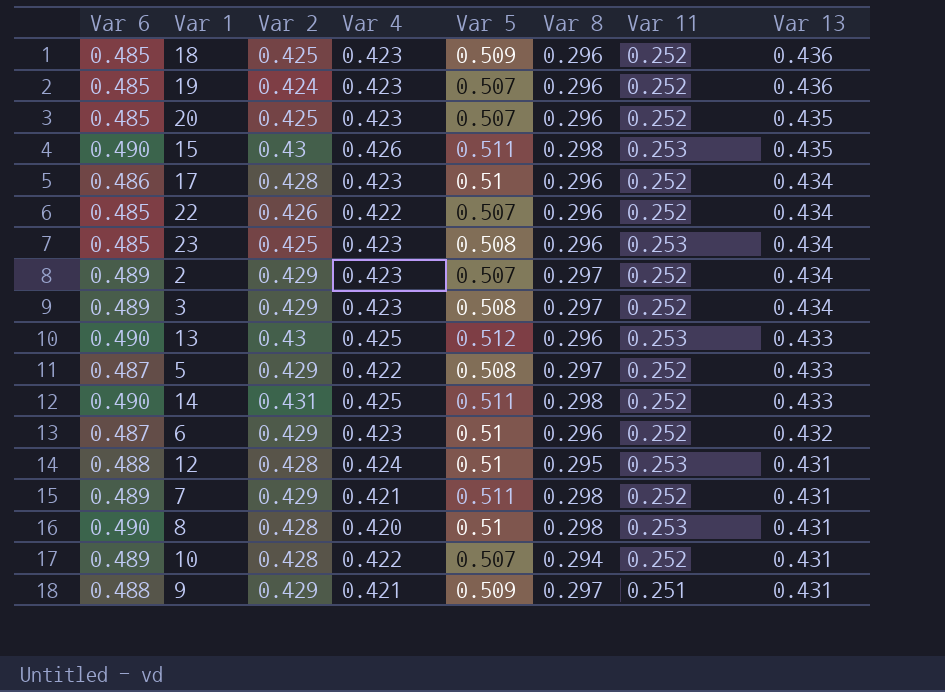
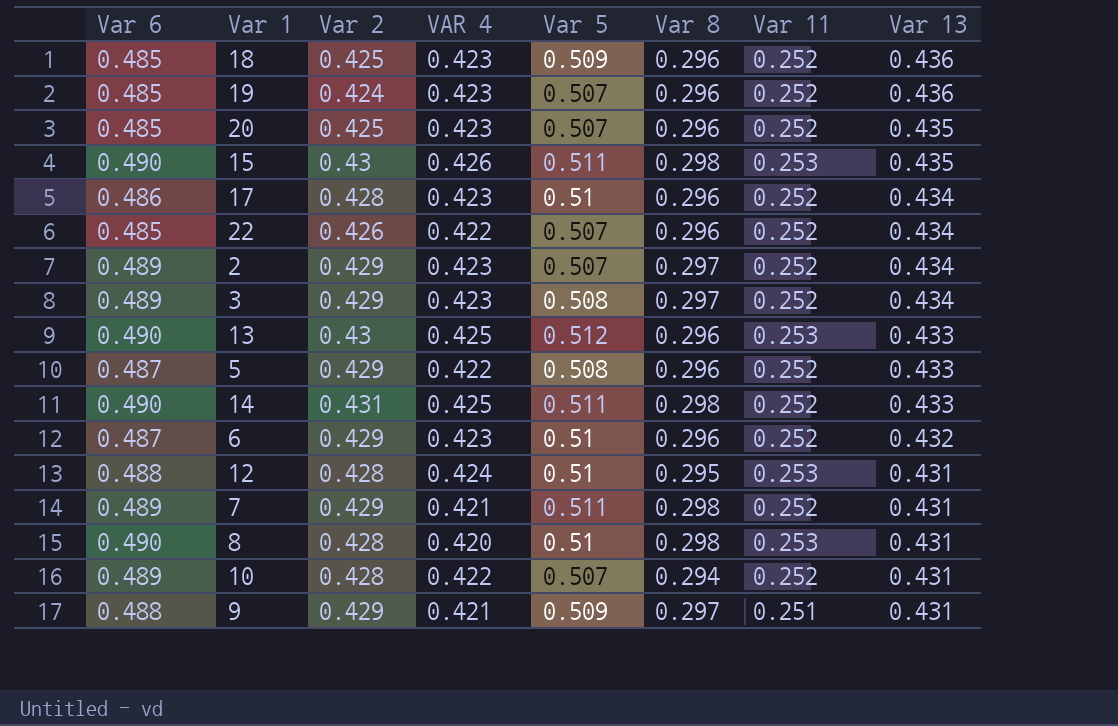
column name: Var 4 -> VAR 4
row 23: 0.485 | 0.425 | 0.423 | 0.508 | 0.296 | 0.253 | 0.434 -> none
5 | Var 8: 0.297 -> 0.296

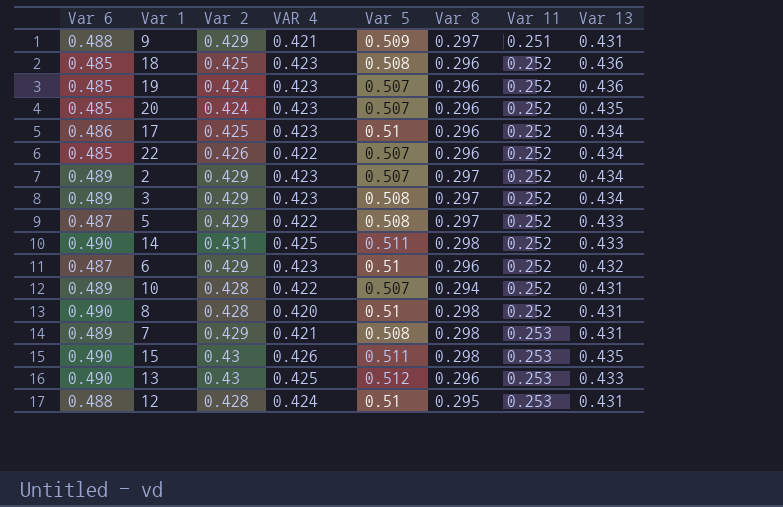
row order: Var 13 descending -> Var 11 ascending
18 | Var 5: 0.509 -> 0.508
20 | Var 2: 0.425 -> 0.424
17 | Var 2: 0.428 -> 0.425
5 | Var 8: 0.296 -> 0.297
8 | Var 11: 0.253 -> 0.252
7 | Var 5: 0.511 -> 0.508
7 | Var 11: 0.252 -> 0.253

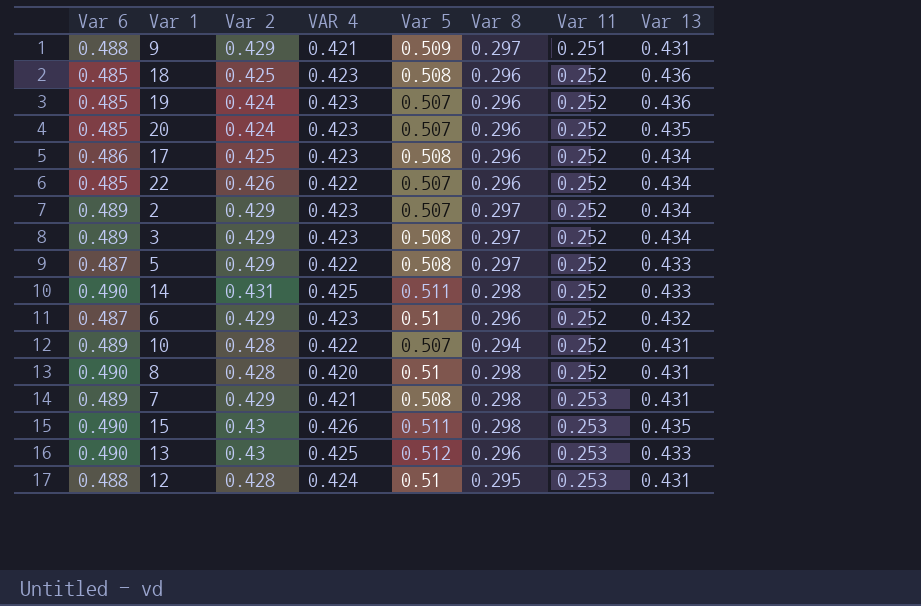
17 | Var 5: 0.51 -> 0.508

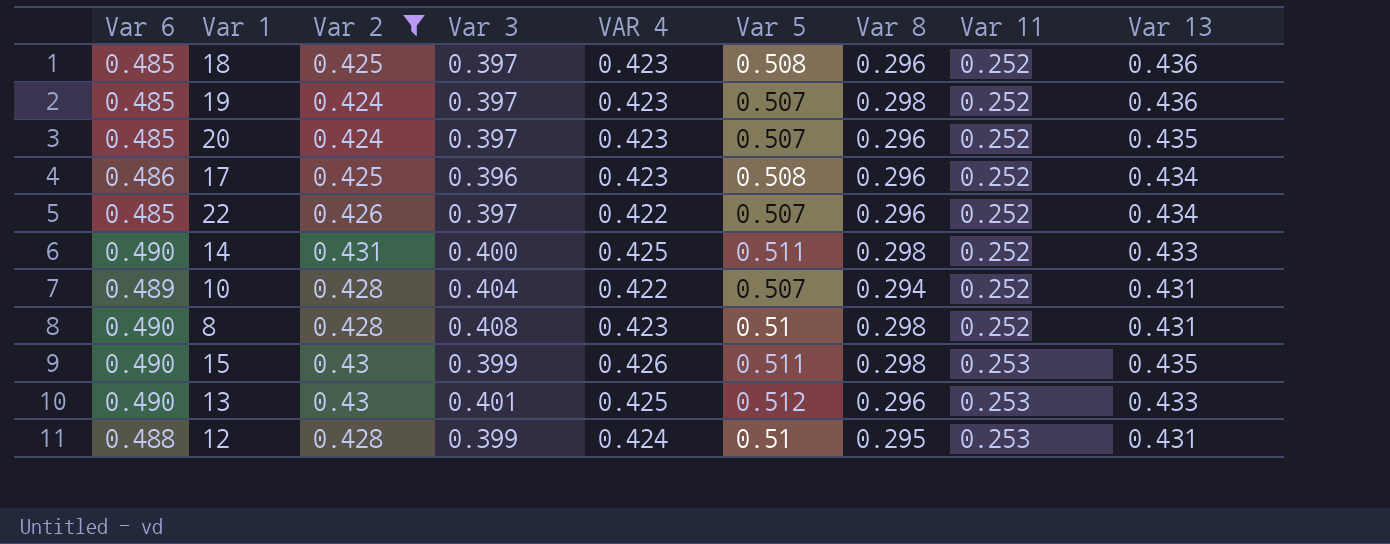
filter: none -> Var 2 != 0.429
column Var 3 | position: none -> 4
19 | Var 8: 0.296 -> 0.298
8 | VAR 4: 0.420 -> 0.423

